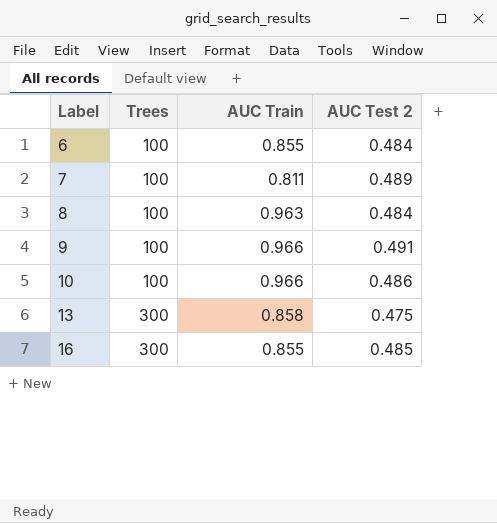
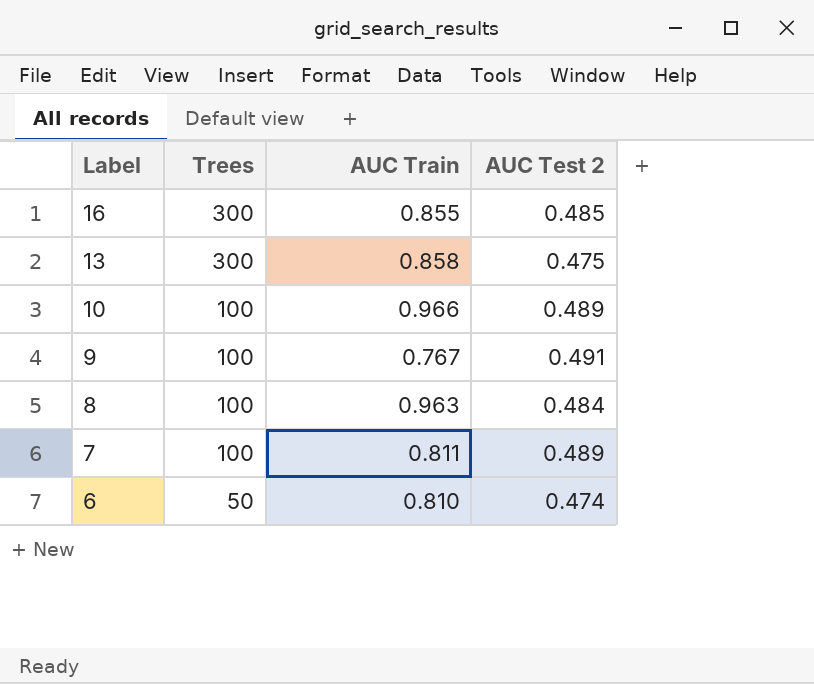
row order: Label ascending -> Label descending
10 | AUC Test 2: 0.486 -> 0.489
9 | AUC Train: 0.966 -> 0.767
6 | Trees: 100 -> 50
6 | AUC Train: 0.855 -> 0.810
6 | AUC Test 2: 0.484 -> 0.474

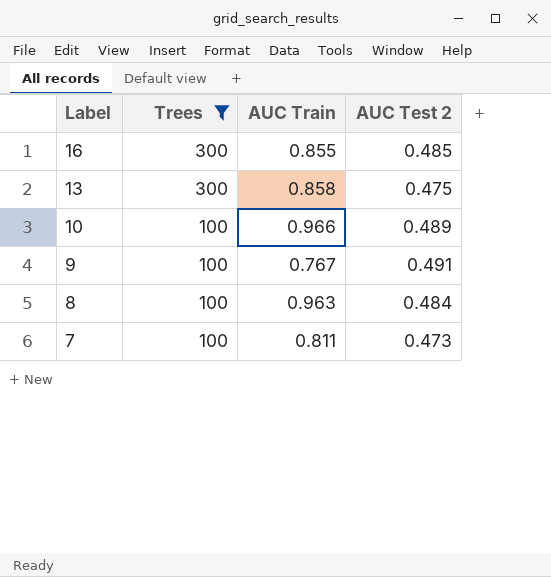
filter: none -> Trees != 50
7 | AUC Test 2: 0.489 -> 0.473

